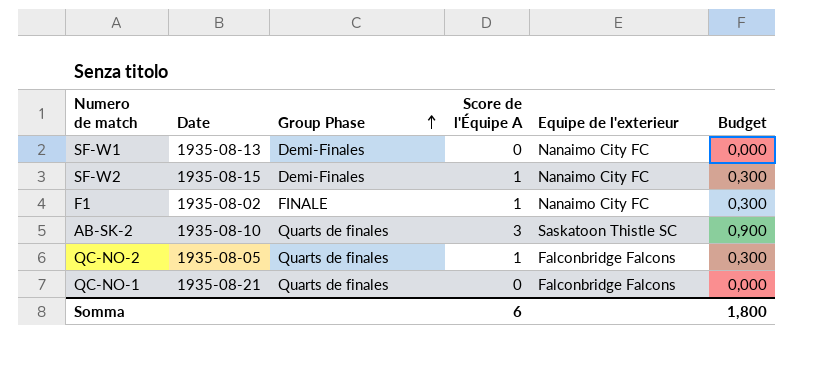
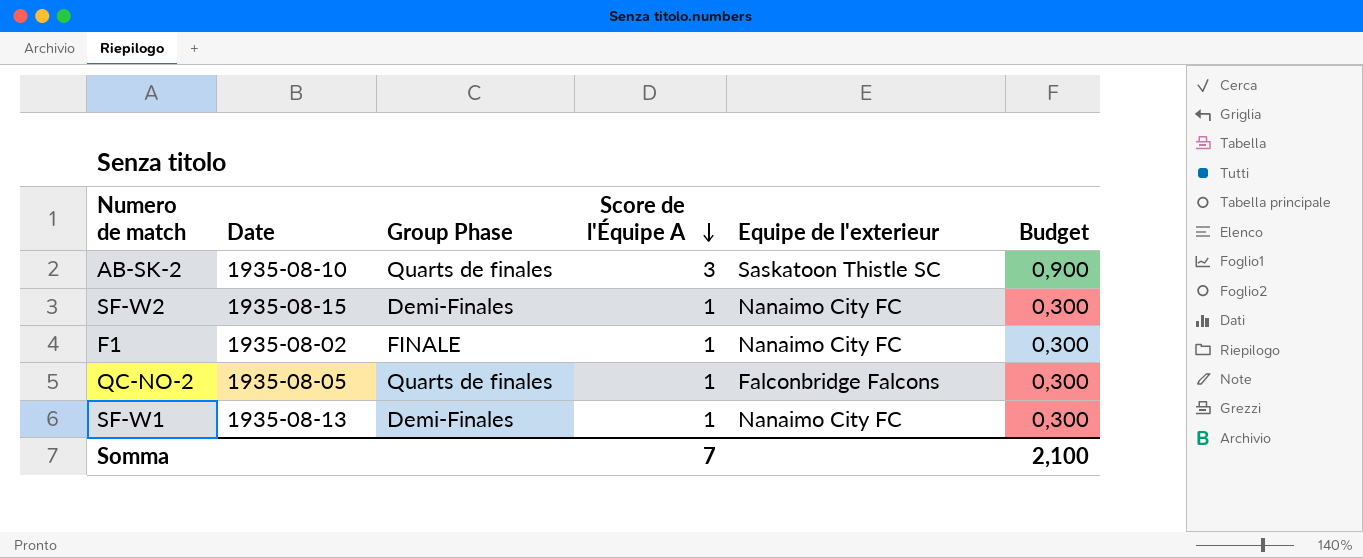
row order: Group Phase ascending -> Score de l'Équipe A descending
row QC-NO-1: 1935-08-21 | Quarts de finales | 0 | Falconbridge Falcons | 0,000 -> none
SF-W1 | Score de l'Équipe A: 0 -> 1
SF-W1 | Budget: 0,000 -> 0,300
Somma | Score de l'Équipe A: 6 -> 7
Somma | Budget: 1,800 -> 2,100

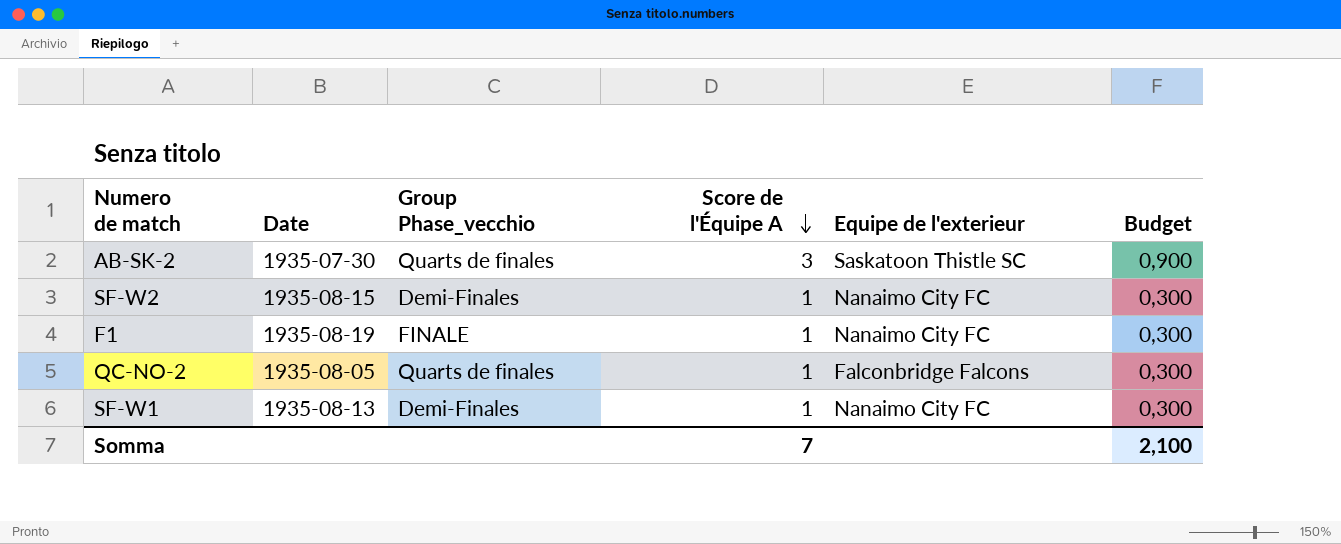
column name: Group Phase -> Group Phase_vecchio
AB-SK-2 | Date: 1935-08-10 -> 1935-07-30
F1 | Date: 1935-08-02 -> 1935-08-19

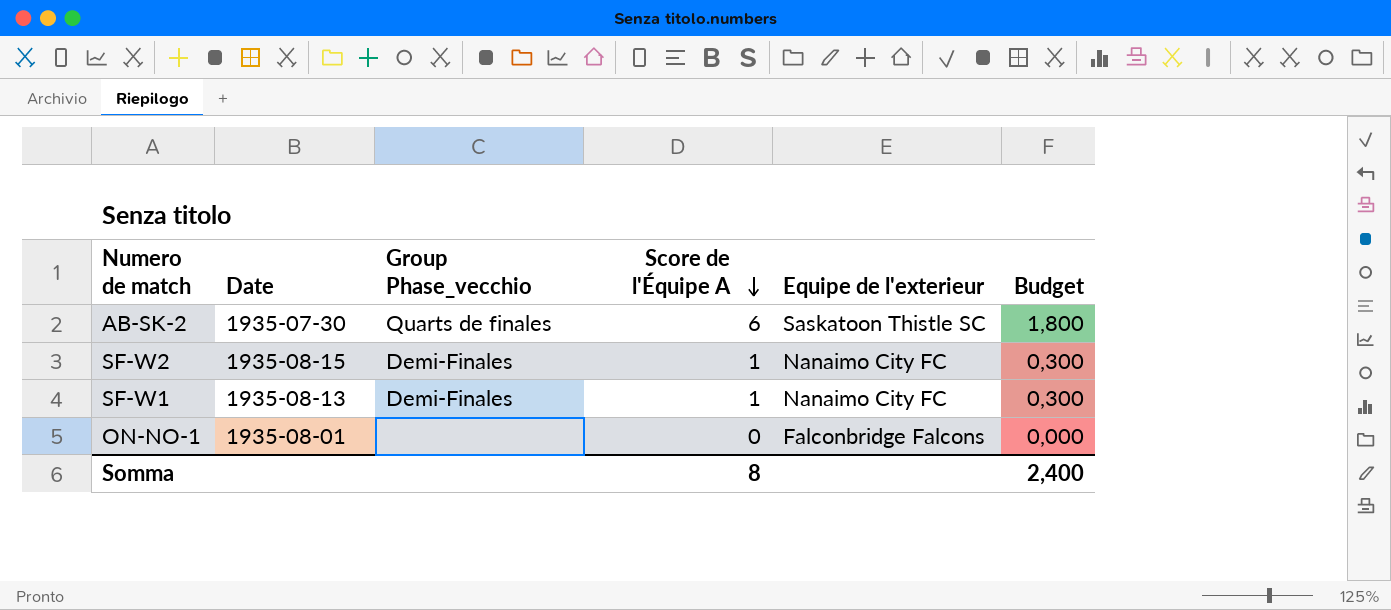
row F1: 1935-08-19 | FINALE | 1 | Nanaimo City FC | 0,300 -> none
row QC-NO-2: 1935-08-05 | Quarts de finales | 1 | Falconbridge Falcons | 0,300 -> none
AB-SK-2 | Score de l'Équipe A: 3 -> 6
AB-SK-2 | Budget: 0,900 -> 1,800
row ON-NO-1: none -> 1935-08-01 | none | 0 | Falconbridge Falcons | 0,000
Somma | Score de l'Équipe A: 7 -> 8
Somma | Budget: 2,100 -> 2,400

